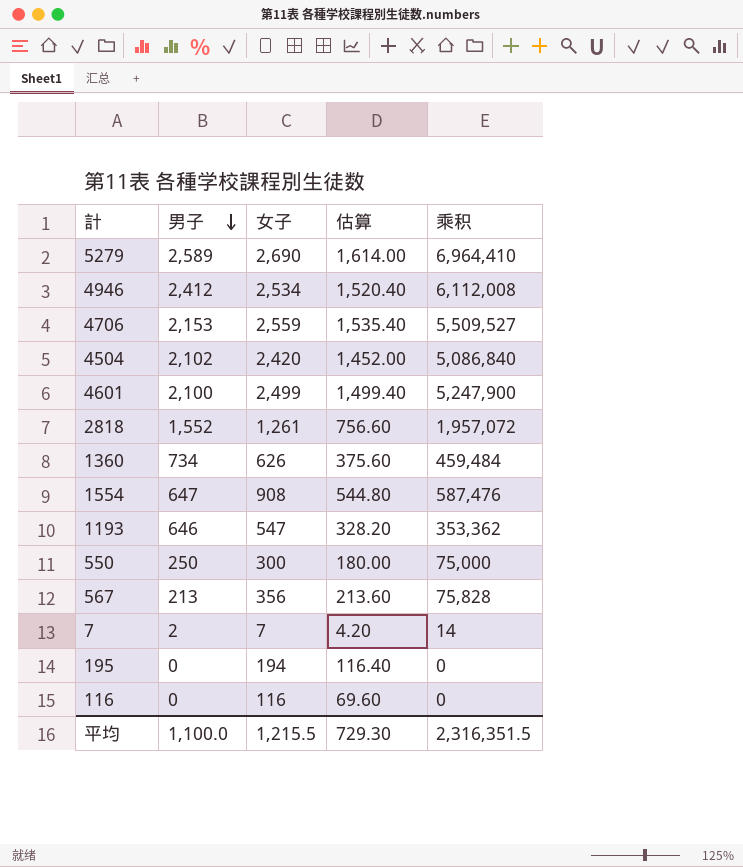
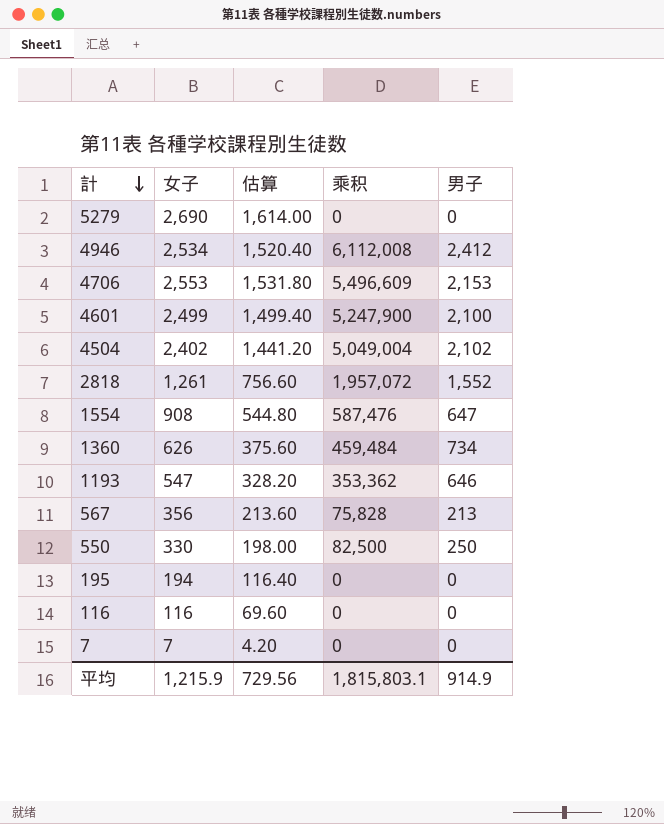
row order: 男子 descending -> 計 descending
column 男子 | position: 2 -> 5
5279 | 乘积: 6,964,410 -> 0
5279 | 男子: 2,589 -> 0
4706 | 女子: 2,559 -> 2,553
4706 | 估算: 1,535.40 -> 1,531.80
4706 | 乘积: 5,509,527 -> 5,496,609
4504 | 女子: 2,420 -> 2,402
4504 | 估算: 1,452.00 -> 1,441.20
4504 | 乘积: 5,086,840 -> 5,049,004
550 | 女子: 300 -> 330
550 | 估算: 180.00 -> 198.00
550 | 乘积: 75,000 -> 82,500
7 | 乘积: 14 -> 0
7 | 男子: 2 -> 0
平均 | 女子: 1,215.5 -> 1,215.9
平均 | 估算: 729.30 -> 729.56
平均 | 乘积: 2,316,351.5 -> 1,815,803.1
平均 | 男子: 1,100.0 -> 914.9

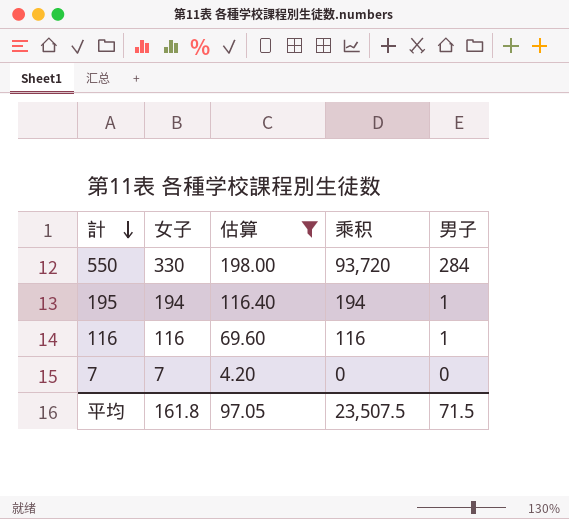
filter: none -> 估算 <= 198.00
550 | 乘积: 82,500 -> 93,720
550 | 男子: 250 -> 284
195 | 乘积: 0 -> 194
195 | 男子: 0 -> 1
116 | 乘积: 0 -> 116
116 | 男子: 0 -> 1
平均 | 女子: 1,215.9 -> 161.8
平均 | 估算: 729.56 -> 97.05
平均 | 乘积: 1,815,803.1 -> 23,507.5
平均 | 男子: 914.9 -> 71.5

